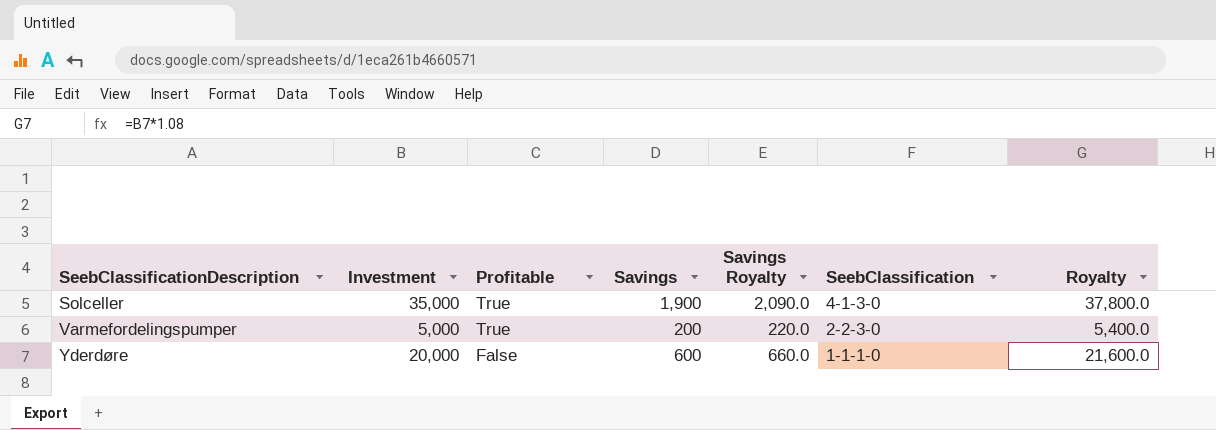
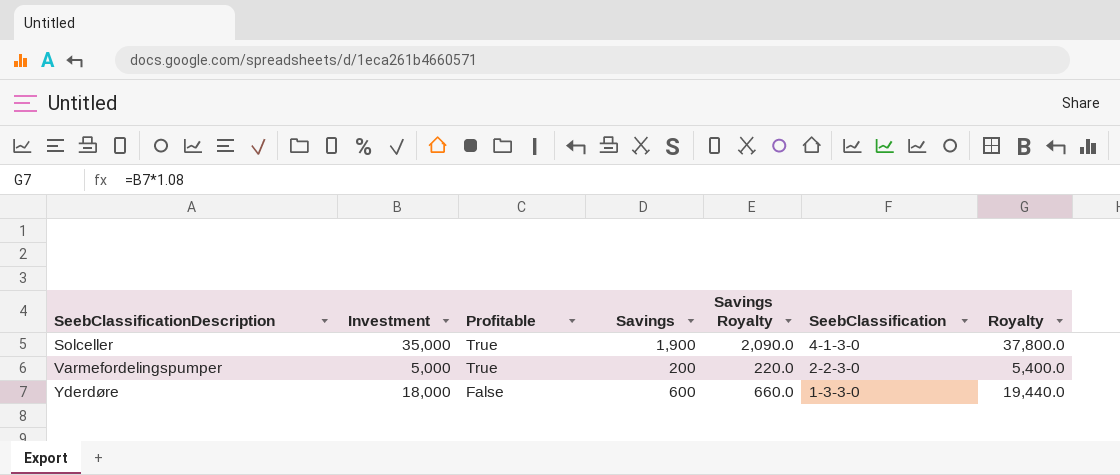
Yderdøre | Investment: 20,000 -> 18,000
Yderdøre | SeebClassification: 1-1-1-0 -> 1-3-3-0
Yderdøre | Royalty: 21,600.0 -> 19,440.0

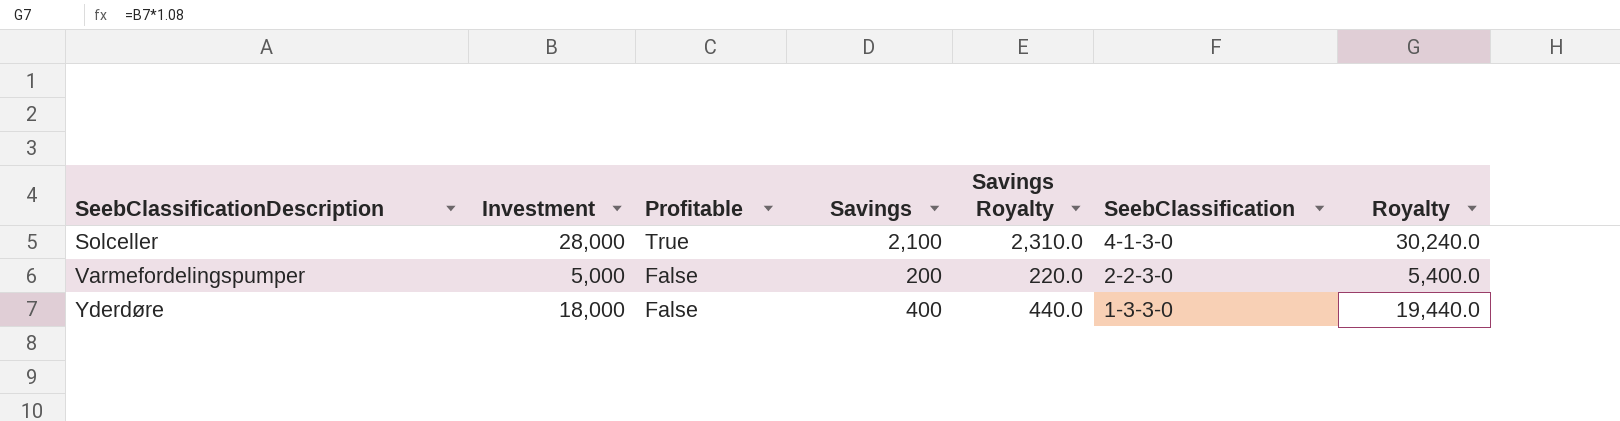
Solceller | Investment: 35,000 -> 28,000
Solceller | Savings: 1,900 -> 2,100
Solceller | Savings Royalty: 2,090.0 -> 2,310.0
Solceller | Royalty: 37,800.0 -> 30,240.0
Varmefordelingspumper | Profitable: True -> False
Yderdøre | Savings: 600 -> 400
Yderdøre | Savings Royalty: 660.0 -> 440.0

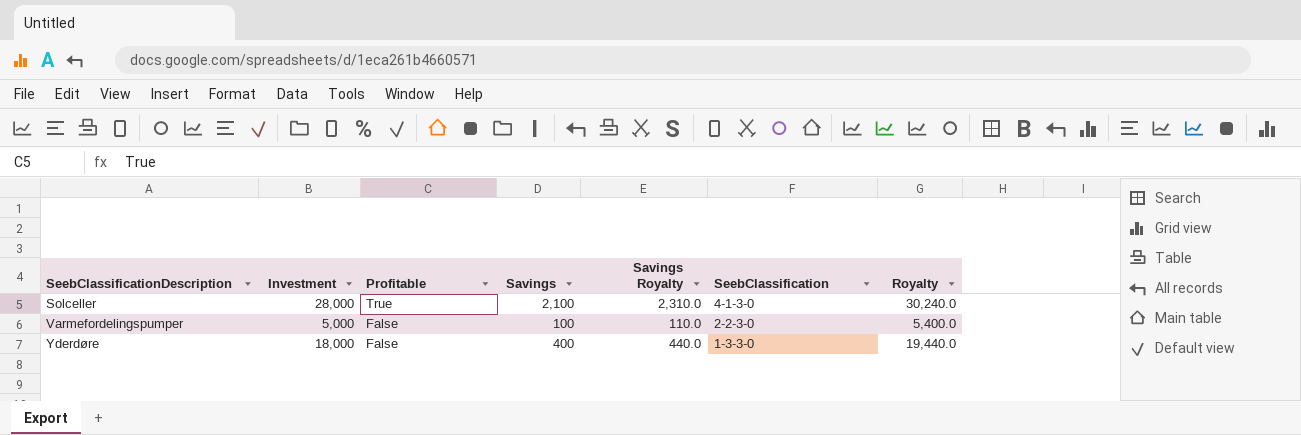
Varmefordelingspumper | Savings: 200 -> 100
Varmefordelingspumper | Savings Royalty: 220.0 -> 110.0

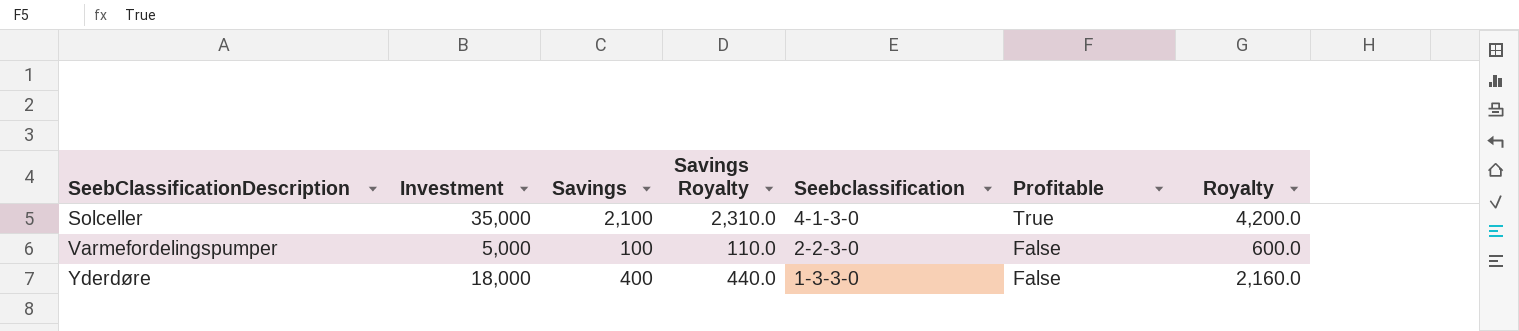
column name: SeebClassification -> Seebclassification
column Profitable | position: 3 -> 6
column Royalty | formula: [Investment] * 1.08 -> [Investment] * 0.12
Solceller | Investment: 28,000 -> 35,000

